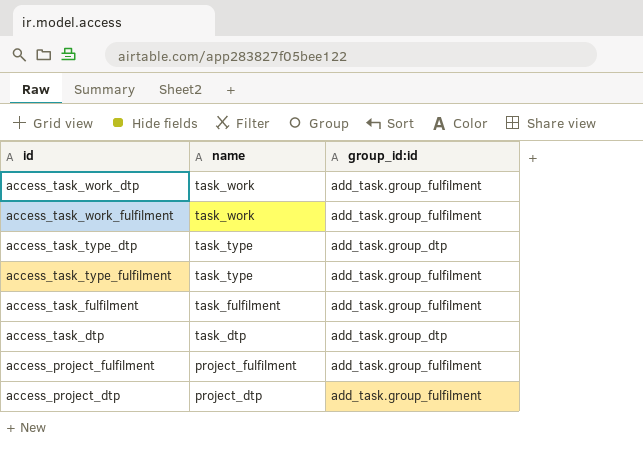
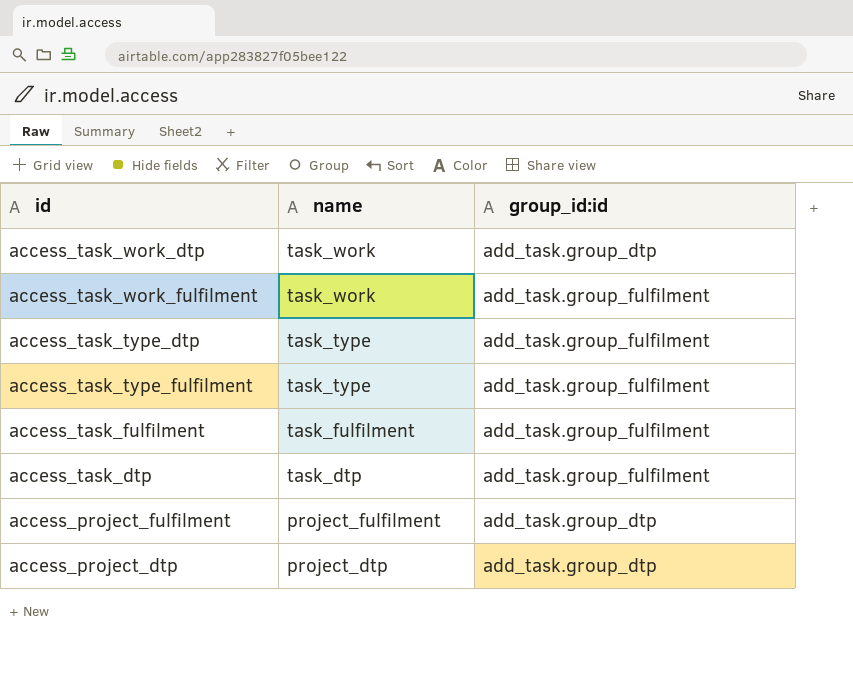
access_task_work_dtp | group_id:id: add_task.group_fulfilment -> add_task.group_dtp
access_task_type_dtp | group_id:id: add_task.group_dtp -> add_task.group_fulfilment
access_task_dtp | group_id:id: add_task.group_dtp -> add_task.group_fulfilment
access_project_fulfilment | group_id:id: add_task.group_fulfilment -> add_task.group_dtp
access_project_dtp | group_id:id: add_task.group_fulfilment -> add_task.group_dtp

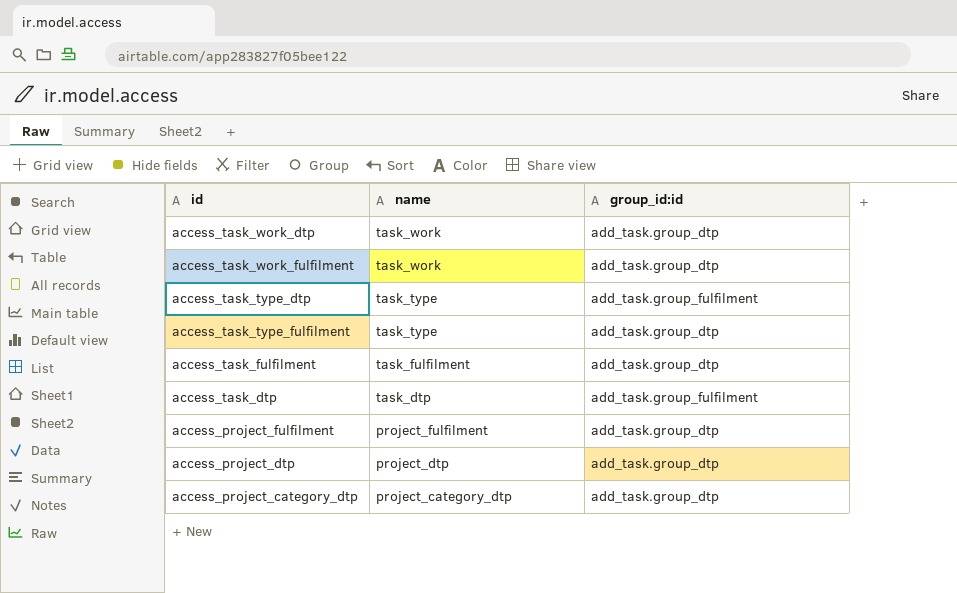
access_task_work_fulfilment | group_id:id: add_task.group_fulfilment -> add_task.group_dtp
access_task_type_fulfilment | group_id:id: add_task.group_fulfilment -> add_task.group_dtp
access_task_fulfilment | group_id:id: add_task.group_fulfilment -> add_task.group_dtp
row access_project_category_dtp: none -> project_category_dtp | add_task.group_dtp

